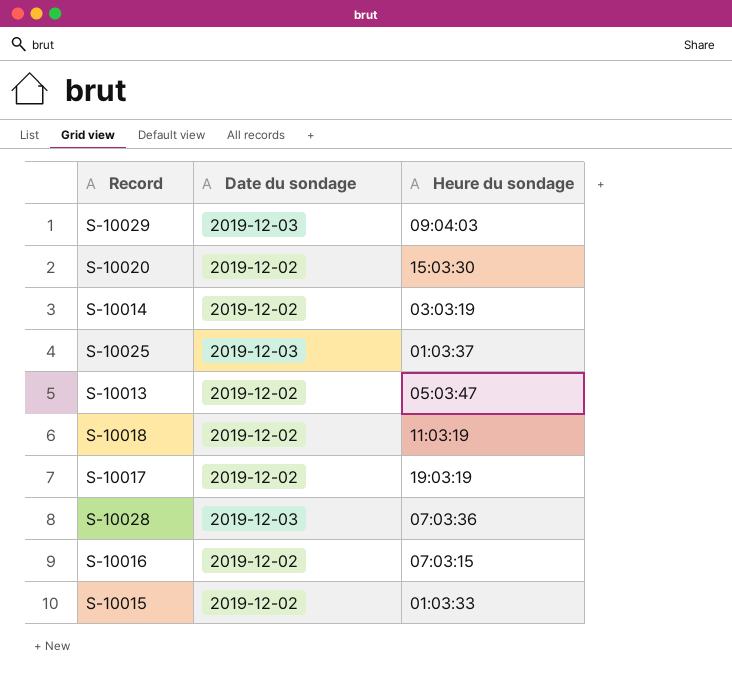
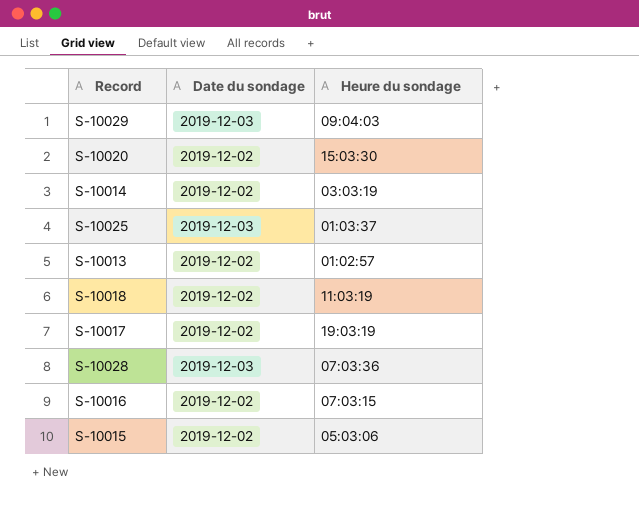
S-10013 | Heure du sondage: 05:03:47 -> 01:02:57
S-10015 | Heure du sondage: 01:03:33 -> 05:03:06

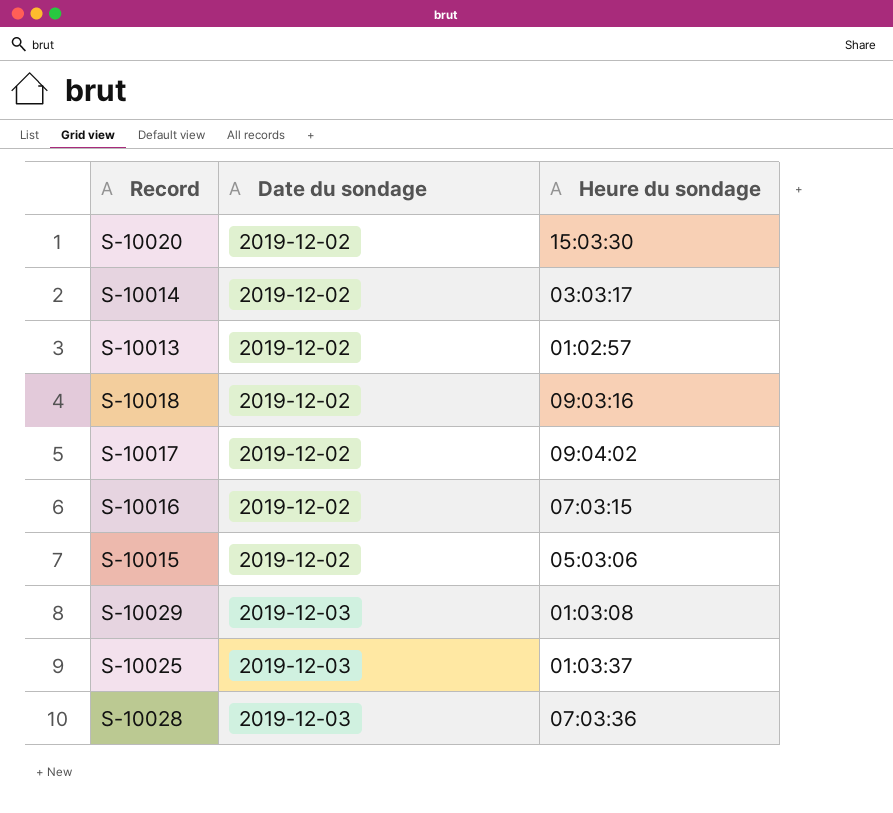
row order: none -> Date du sondage ascending
S-10014 | Heure du sondage: 03:03:19 -> 03:03:17
S-10018 | Heure du sondage: 11:03:19 -> 09:03:16
S-10017 | Heure du sondage: 19:03:19 -> 09:04:02
S-10029 | Heure du sondage: 09:04:03 -> 01:03:08

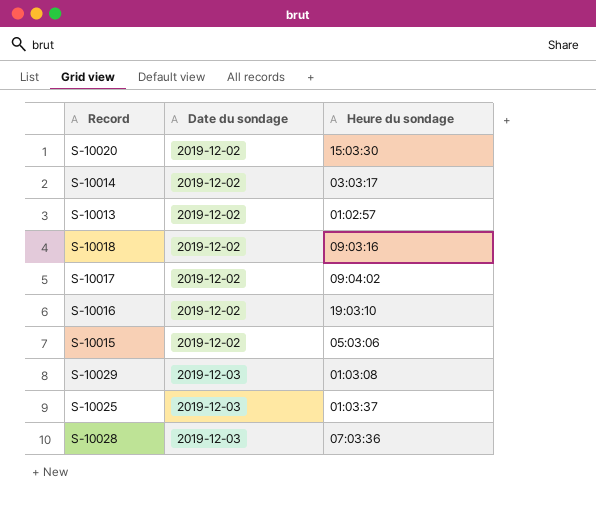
S-10016 | Heure du sondage: 07:03:15 -> 19:03:10

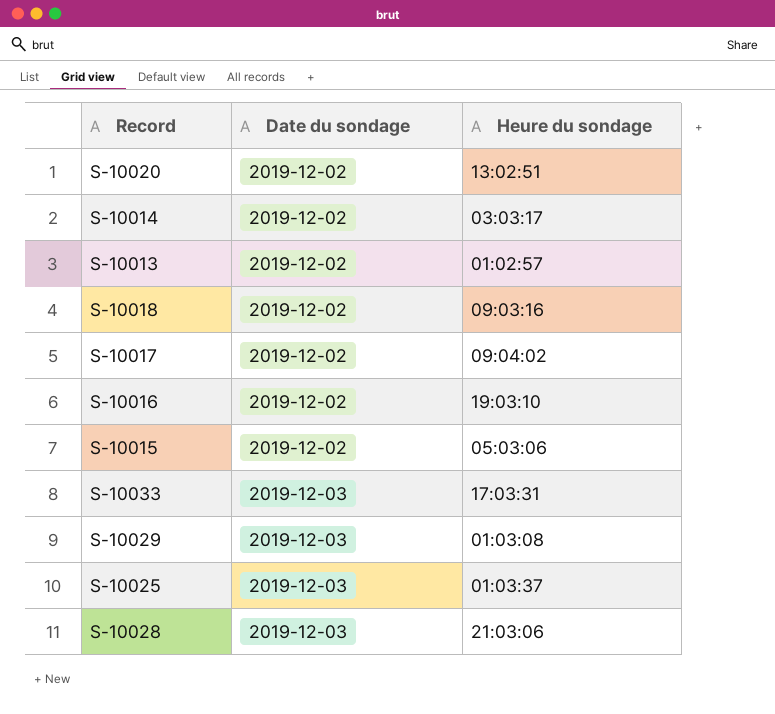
S-10020 | Heure du sondage: 15:03:30 -> 13:02:51
row S-10033: none -> 2019-12-03 | 17:03:31
S-10028 | Heure du sondage: 07:03:36 -> 21:03:06

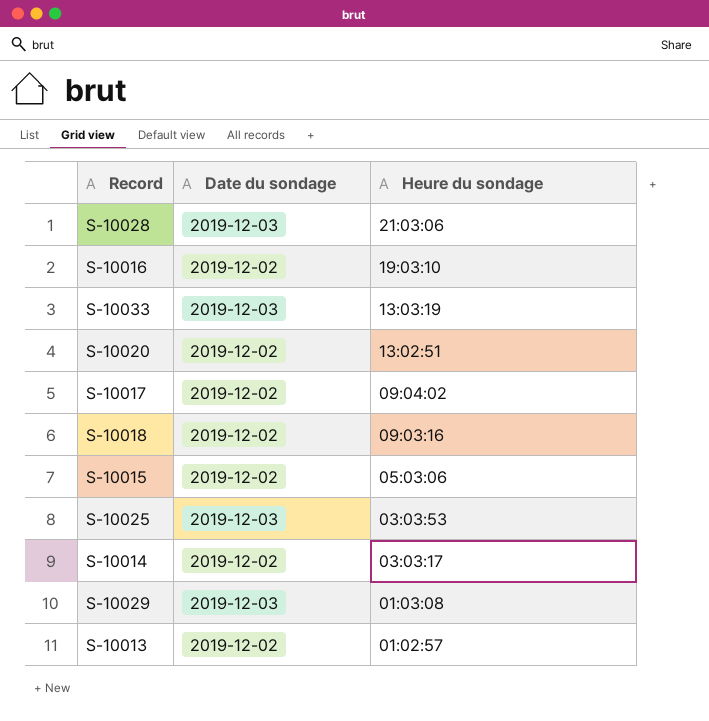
row order: Date du sondage ascending -> Heure du sondage descending
S-10033 | Heure du sondage: 17:03:31 -> 13:03:19
S-10025 | Heure du sondage: 01:03:37 -> 03:03:53

